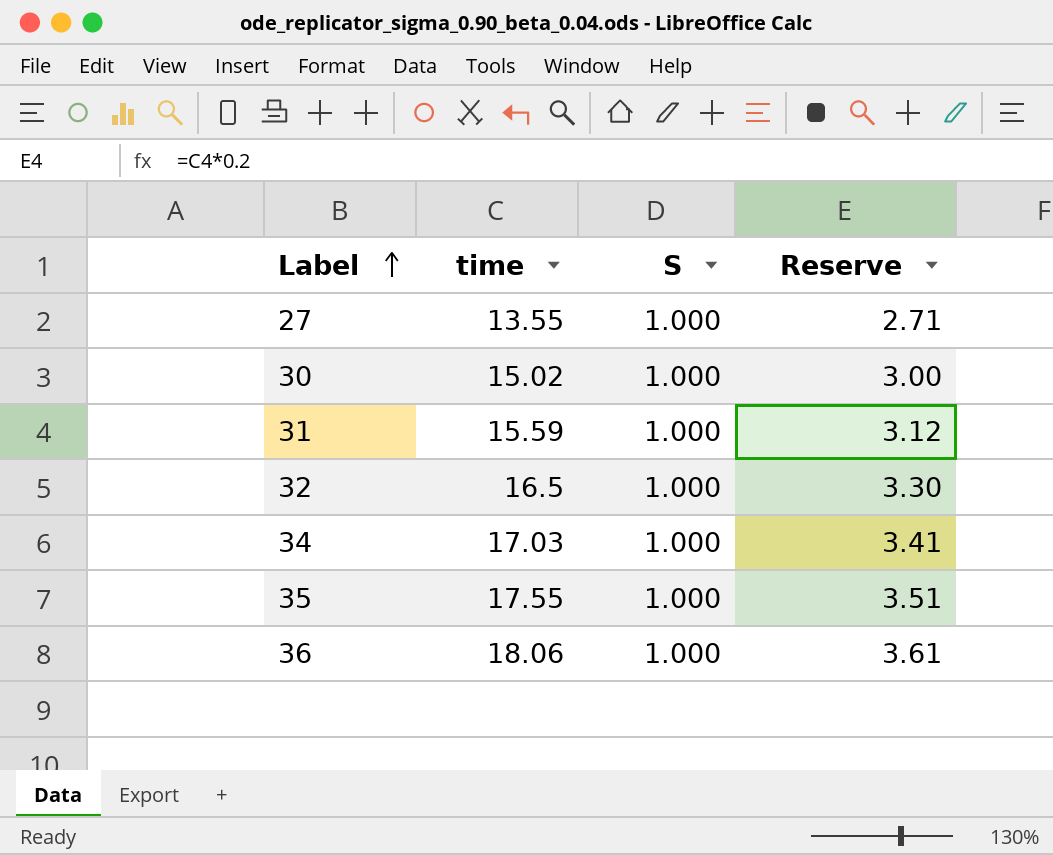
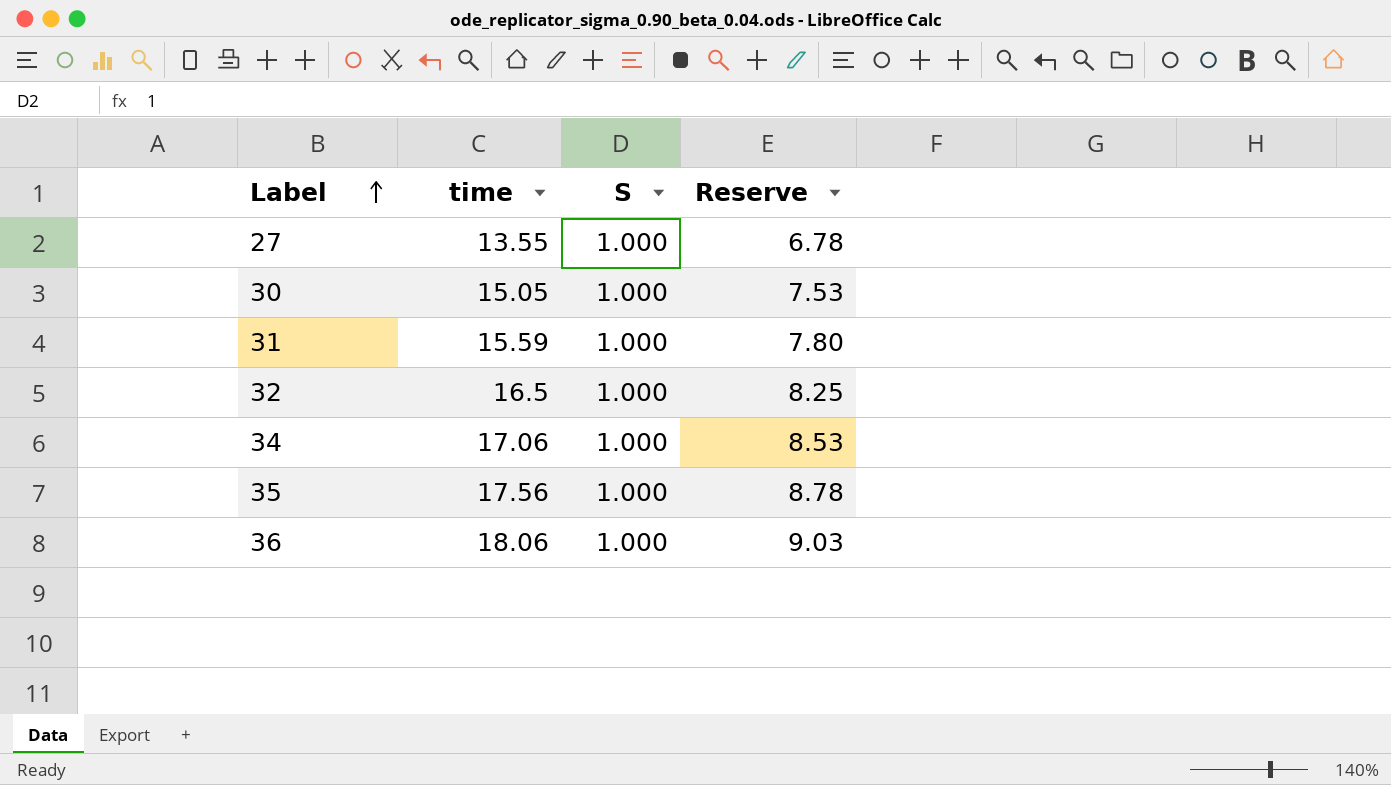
column Reserve | formula: [time] * 0.2 -> [time] * 0.5
30 | time: 15.02 -> 15.05
34 | time: 17.03 -> 17.06
35 | time: 17.55 -> 17.56

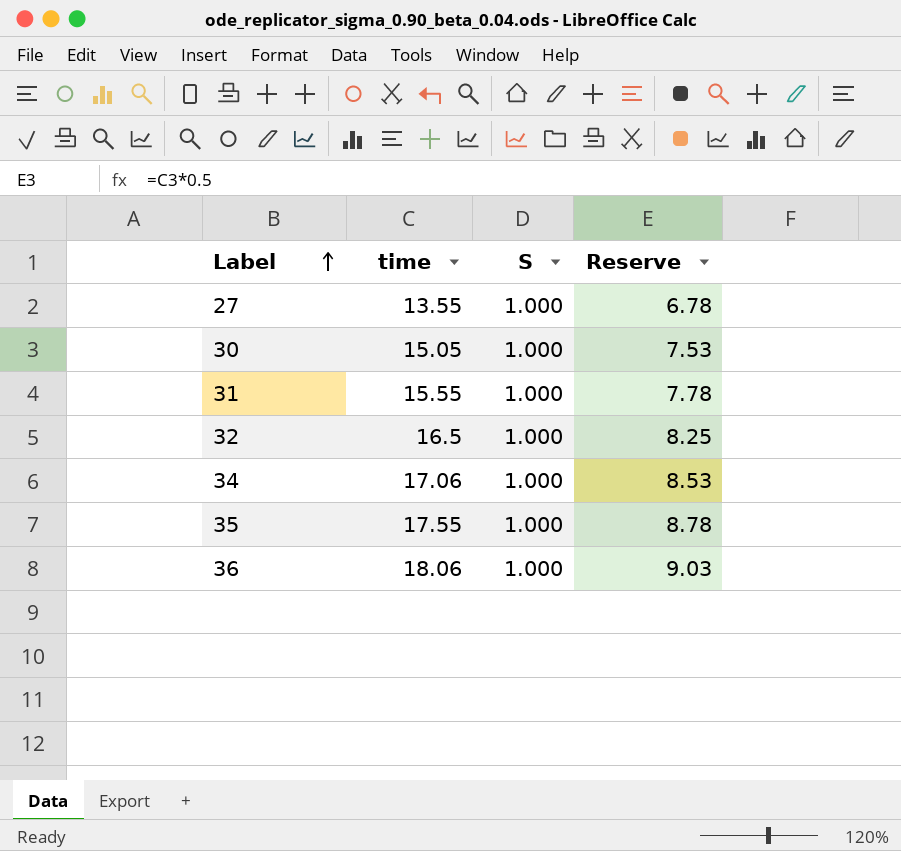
31 | time: 15.59 -> 15.55
31 | Reserve: 7.80 -> 7.78
35 | time: 17.56 -> 17.55

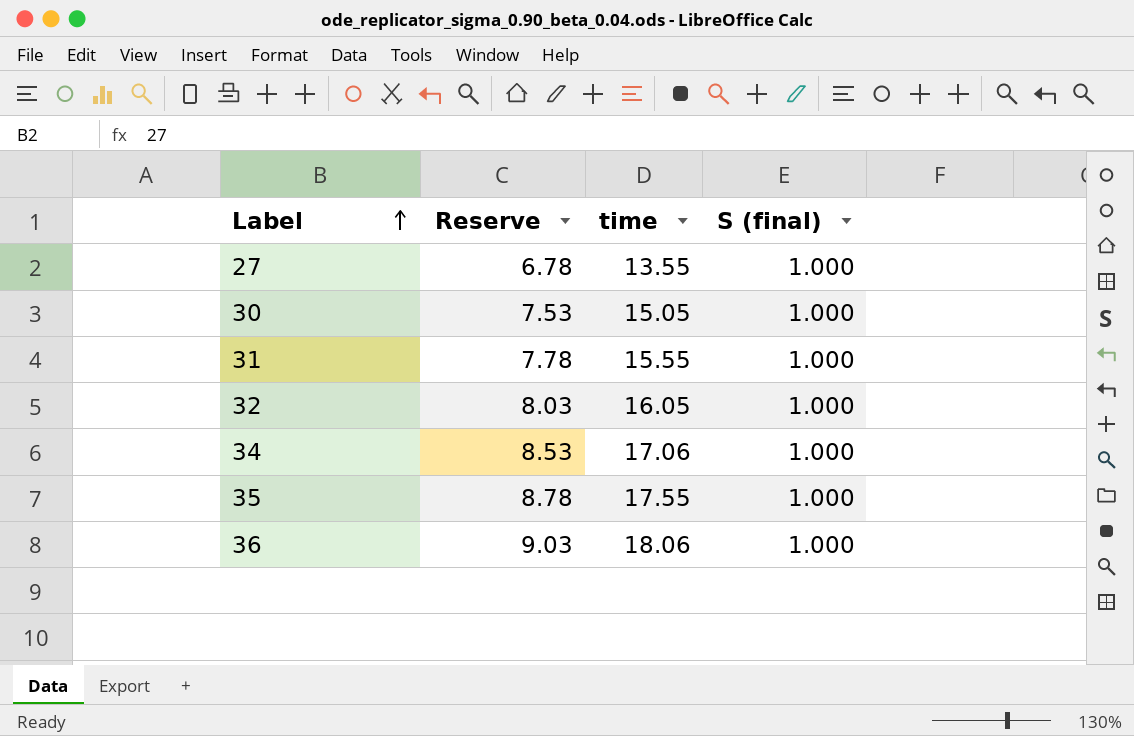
column Reserve | position: 4 -> 2
column name: S -> S (final)
32 | Reserve: 8.25 -> 8.03
32 | time: 16.5 -> 16.05

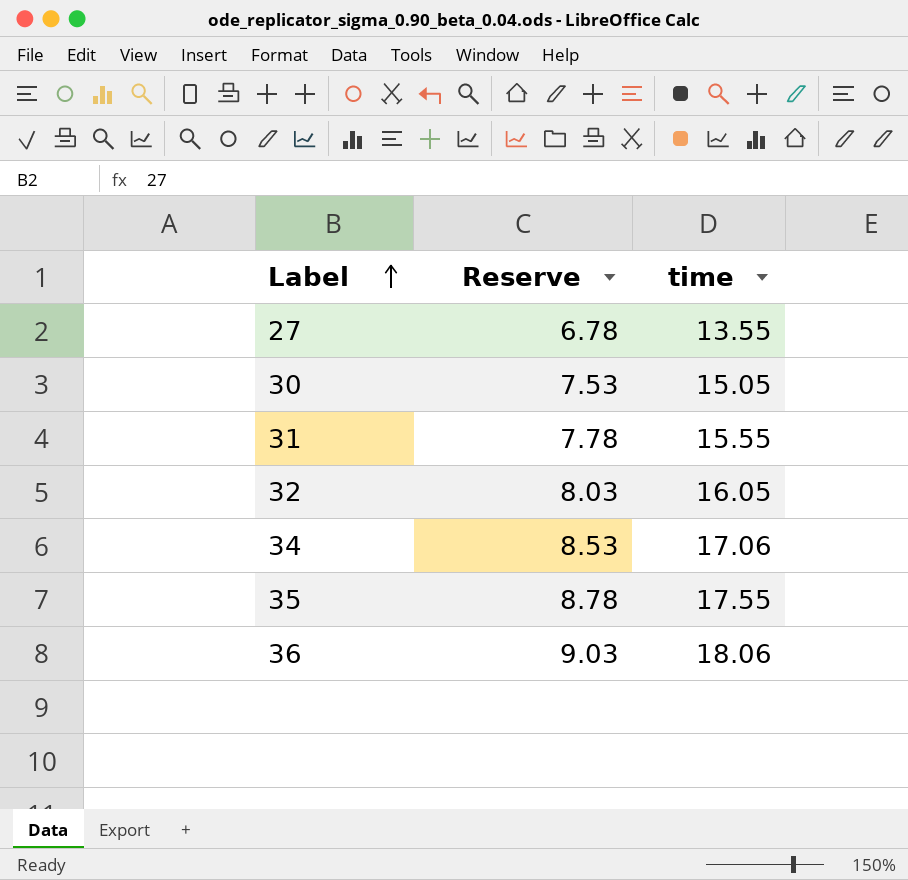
column S (final) | position: 4 -> none

